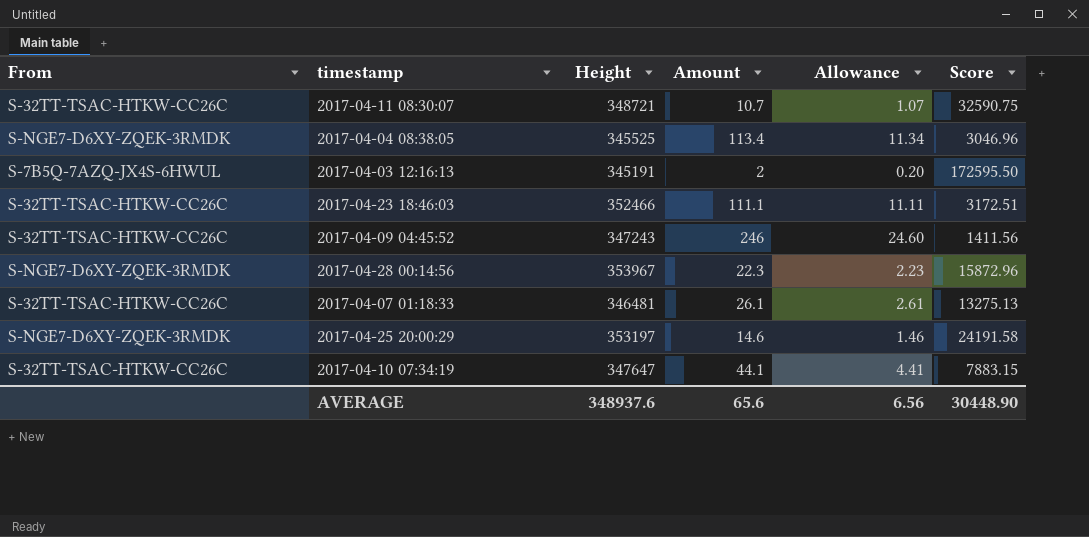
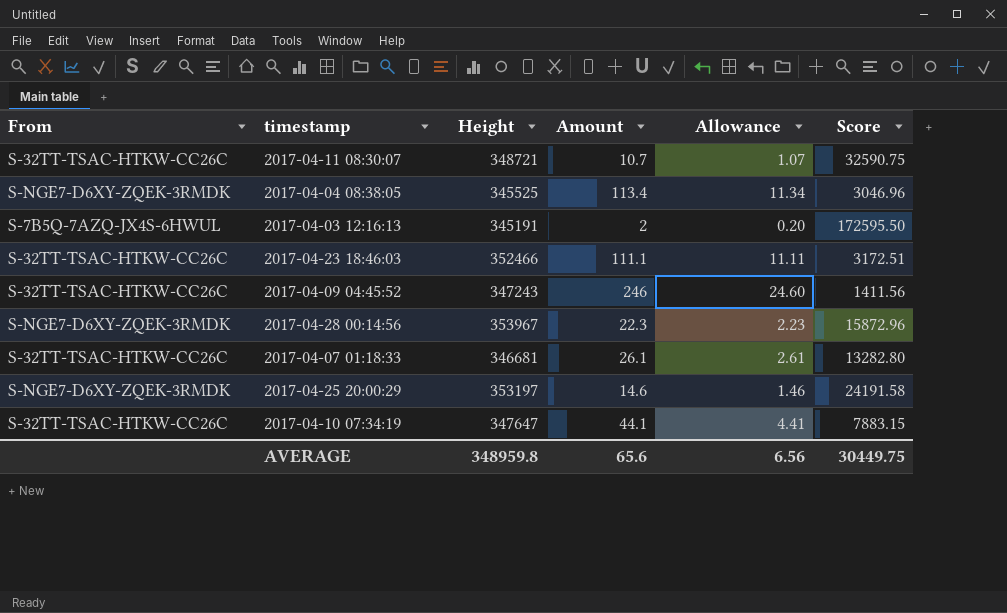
2017-04-07 01:18:33 | Height: 346481 -> 346681
2017-04-07 01:18:33 | Score: 13275.13 -> 13282.80
AVERAGE | Height: 348937.6 -> 348959.8
AVERAGE | Score: 30448.90 -> 30449.75

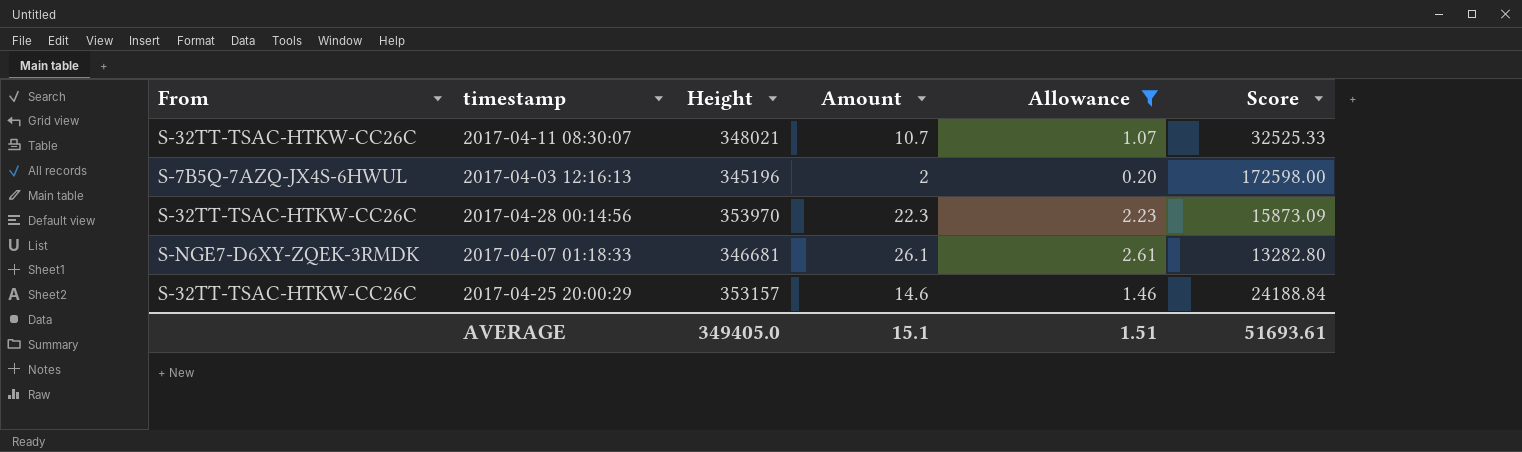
filter: none -> Allowance <= 2.61
2017-04-11 08:30:07 | Height: 348721 -> 348021
2017-04-11 08:30:07 | Score: 32590.75 -> 32525.33
2017-04-03 12:16:13 | Height: 345191 -> 345196
2017-04-03 12:16:13 | Score: 172595.50 -> 172598.00
2017-04-28 00:14:56 | From: S-NGE7-D6XY-ZQEK-3RMDK -> S-32TT-TSAC-HTKW-CC26C
2017-04-28 00:14:56 | Height: 353967 -> 353970
2017-04-28 00:14:56 | Score: 15872.96 -> 15873.09
2017-04-07 01:18:33 | From: S-32TT-TSAC-HTKW-CC26C -> S-NGE7-D6XY-ZQEK-3RMDK
2017-04-25 20:00:29 | From: S-NGE7-D6XY-ZQEK-3RMDK -> S-32TT-TSAC-HTKW-CC26C
2017-04-25 20:00:29 | Height: 353197 -> 353157
2017-04-25 20:00:29 | Score: 24191.58 -> 24188.84
AVERAGE | Height: 348959.8 -> 349405.0
AVERAGE | Amount: 65.6 -> 15.1
AVERAGE | Allowance: 6.56 -> 1.51
AVERAGE | Score: 30449.75 -> 51693.61

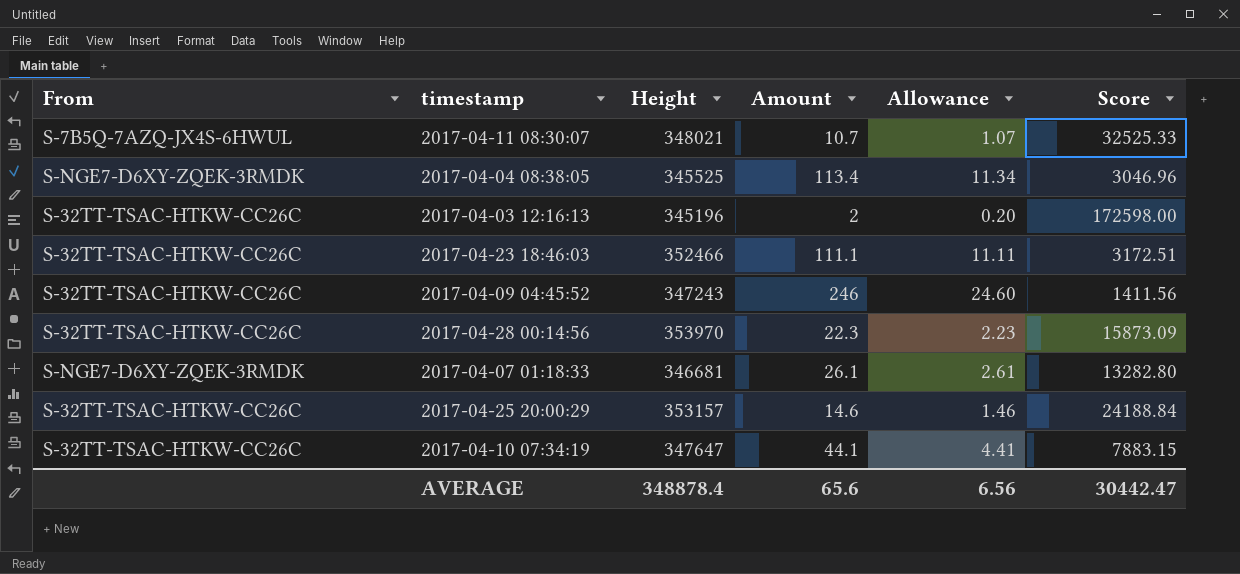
filter: Allowance <= 2.61 -> none
2017-04-11 08:30:07 | From: S-32TT-TSAC-HTKW-CC26C -> S-7B5Q-7AZQ-JX4S-6HWUL
2017-04-03 12:16:13 | From: S-7B5Q-7AZQ-JX4S-6HWUL -> S-32TT-TSAC-HTKW-CC26C
AVERAGE | Height: 349405.0 -> 348878.4
AVERAGE | Amount: 15.1 -> 65.6
AVERAGE | Allowance: 1.51 -> 6.56
AVERAGE | Score: 51693.61 -> 30442.47

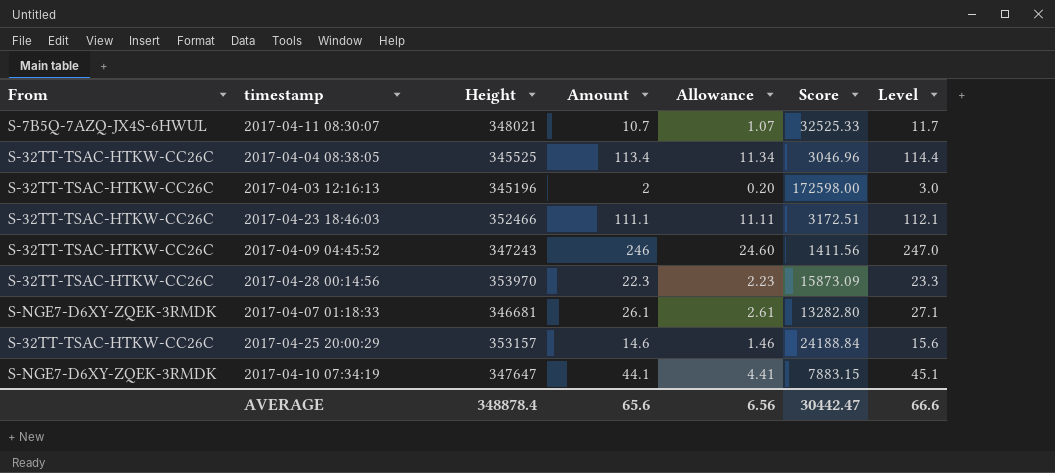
column Level | formula: none -> [Amount] + 1
2017-04-04 08:38:05 | From: S-NGE7-D6XY-ZQEK-3RMDK -> S-32TT-TSAC-HTKW-CC26C
2017-04-10 07:34:19 | From: S-32TT-TSAC-HTKW-CC26C -> S-NGE7-D6XY-ZQEK-3RMDK

